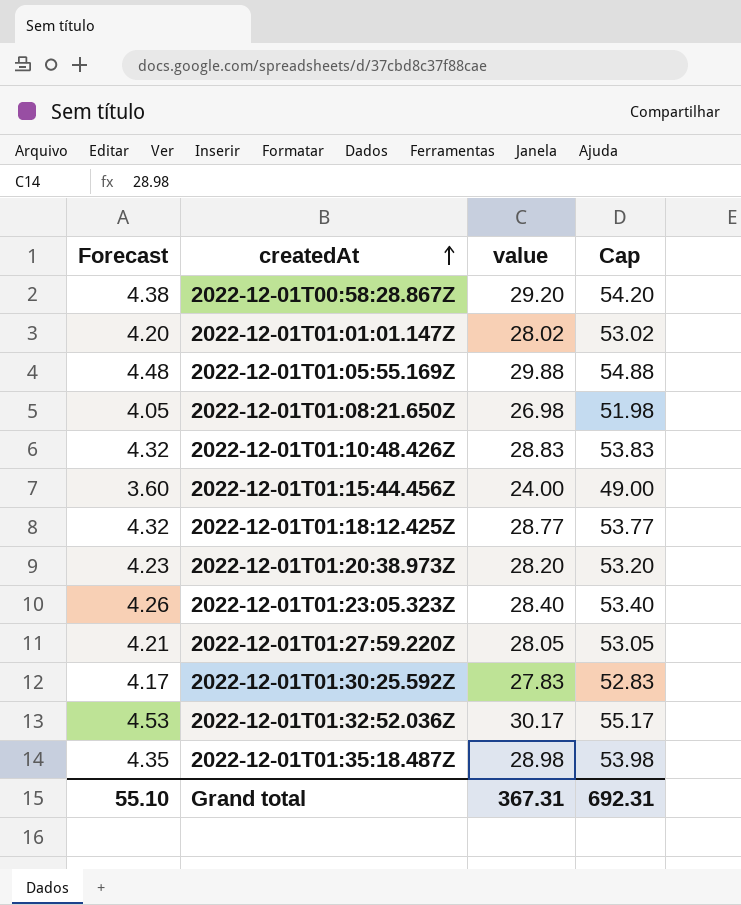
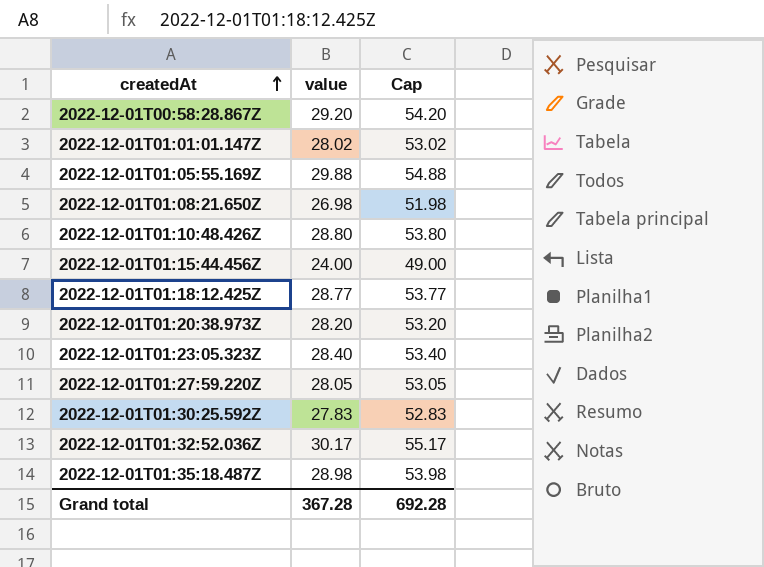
column Forecast | formula: [value] * 0.15 -> none
2022-12-01T01:10:48.426Z | value: 28.83 -> 28.80
2022-12-01T01:10:48.426Z | Cap: 53.83 -> 53.80
Grand total | value: 367.31 -> 367.28
Grand total | Cap: 692.31 -> 692.28

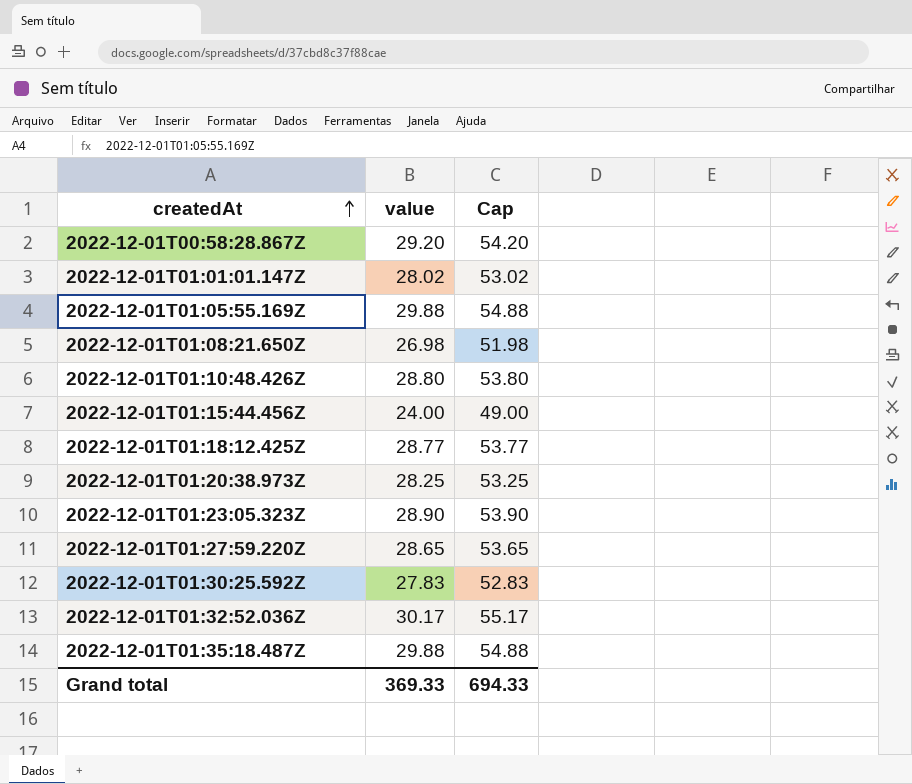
2022-12-01T01:20:38.973Z | value: 28.20 -> 28.25
2022-12-01T01:20:38.973Z | Cap: 53.20 -> 53.25
2022-12-01T01:23:05.323Z | value: 28.40 -> 28.90
2022-12-01T01:23:05.323Z | Cap: 53.40 -> 53.90
2022-12-01T01:27:59.220Z | value: 28.05 -> 28.65
2022-12-01T01:27:59.220Z | Cap: 53.05 -> 53.65
2022-12-01T01:35:18.487Z | value: 28.98 -> 29.88
2022-12-01T01:35:18.487Z | Cap: 53.98 -> 54.88
Grand total | value: 367.28 -> 369.33
Grand total | Cap: 692.28 -> 694.33

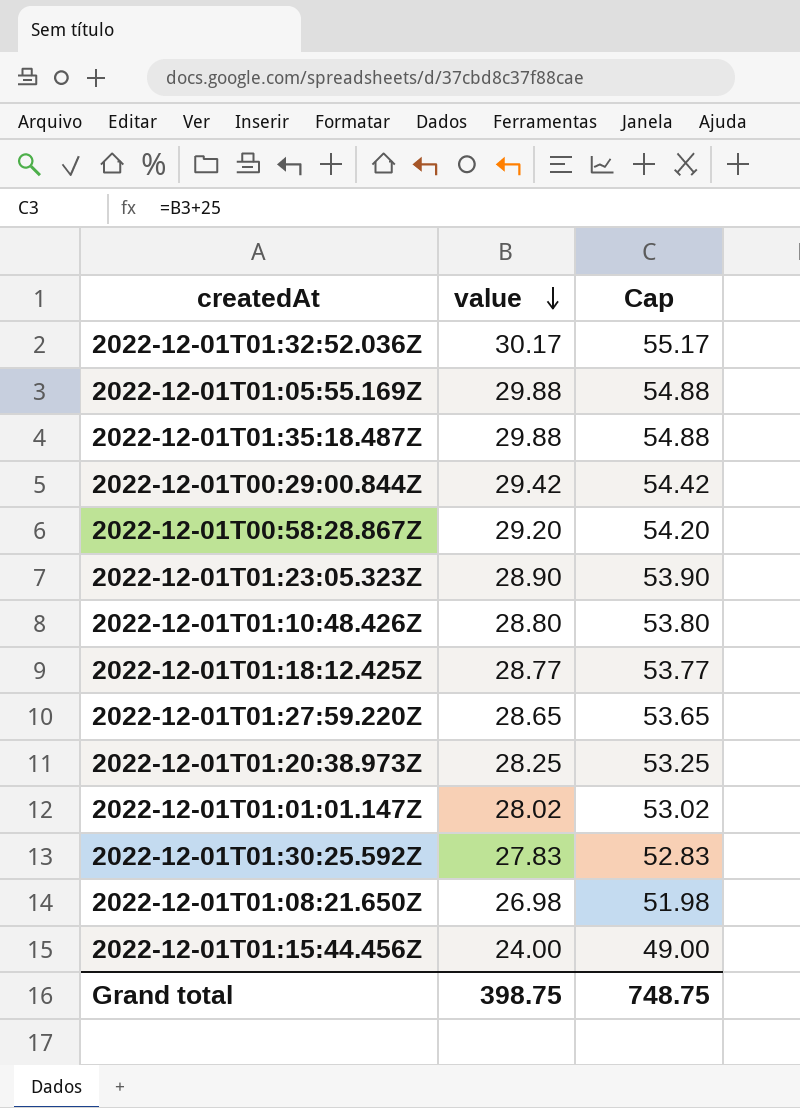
row order: createdAt ascending -> value descending
row 2022-12-01T00:29:00.844Z: none -> 29.42 | 54.42
Grand total | value: 369.33 -> 398.75
Grand total | Cap: 694.33 -> 748.75

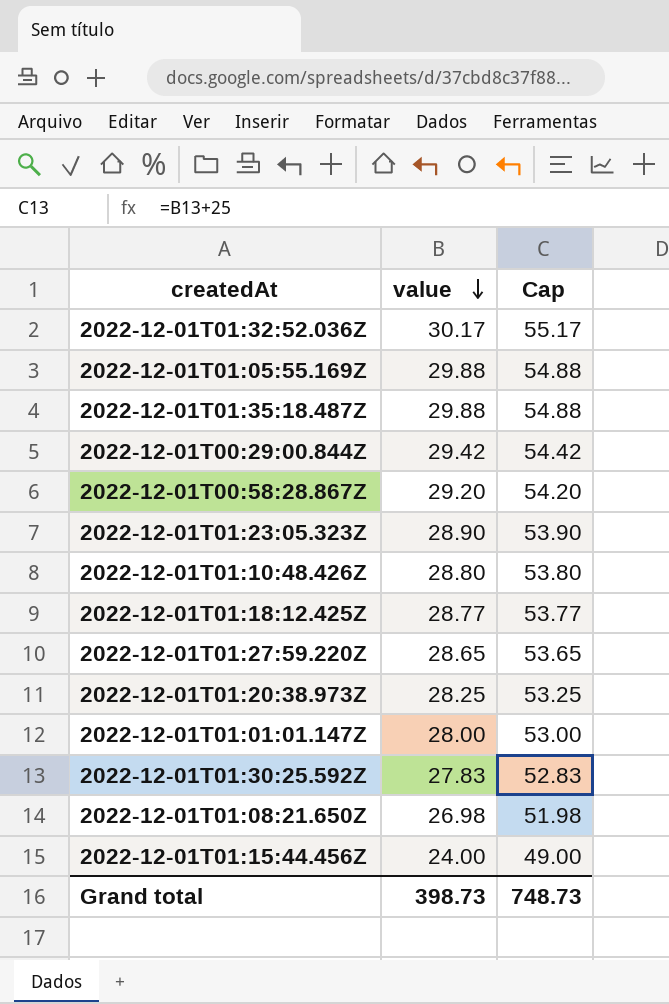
2022-12-01T01:01:01.147Z | value: 28.02 -> 28.00
2022-12-01T01:01:01.147Z | Cap: 53.02 -> 53.00
Grand total | value: 398.75 -> 398.73
Grand total | Cap: 748.75 -> 748.73

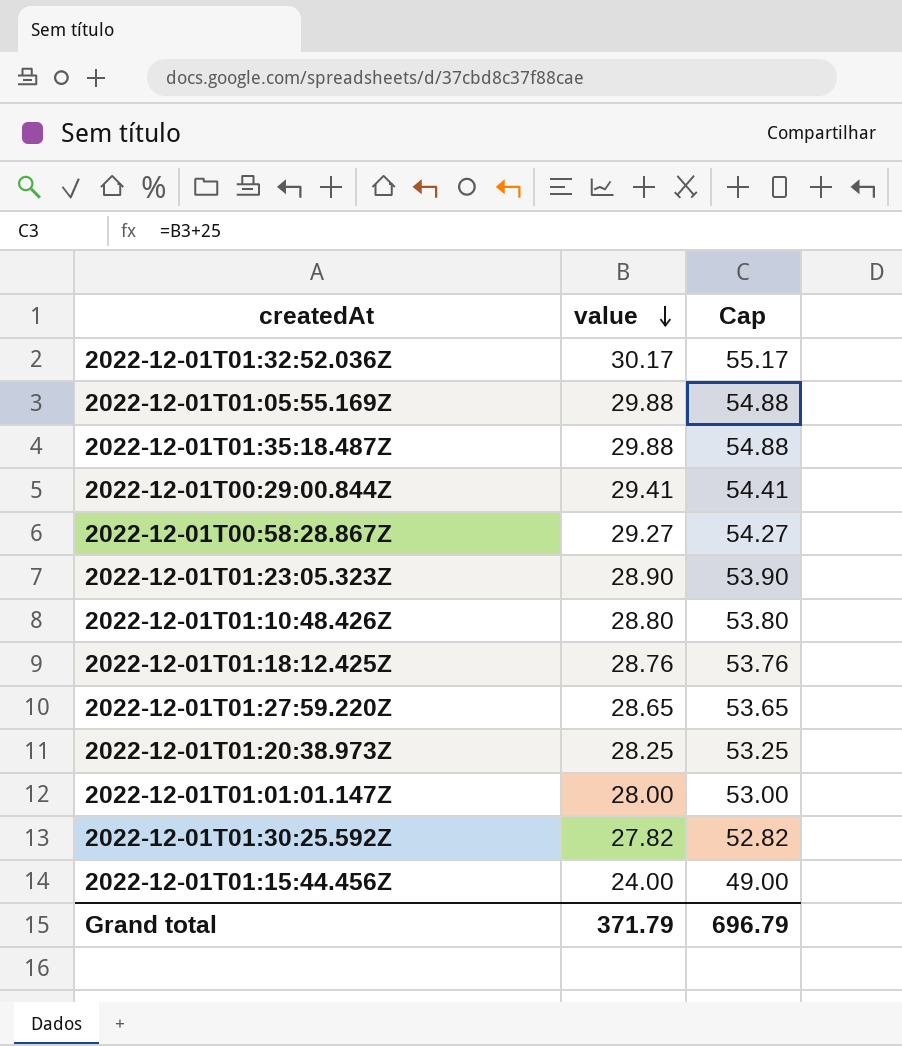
row 2022-12-01T01:08:21.650Z: 26.98 | 51.98 -> none
2022-12-01T00:29:00.844Z | value: 29.42 -> 29.41
2022-12-01T00:29:00.844Z | Cap: 54.42 -> 54.41
2022-12-01T00:58:28.867Z | value: 29.20 -> 29.27
2022-12-01T00:58:28.867Z | Cap: 54.20 -> 54.27
2022-12-01T01:18:12.425Z | value: 28.77 -> 28.76
2022-12-01T01:18:12.425Z | Cap: 53.77 -> 53.76
2022-12-01T01:30:25.592Z | value: 27.83 -> 27.82
2022-12-01T01:30:25.592Z | Cap: 52.83 -> 52.82
Grand total | value: 398.73 -> 371.79
Grand total | Cap: 748.73 -> 696.79

